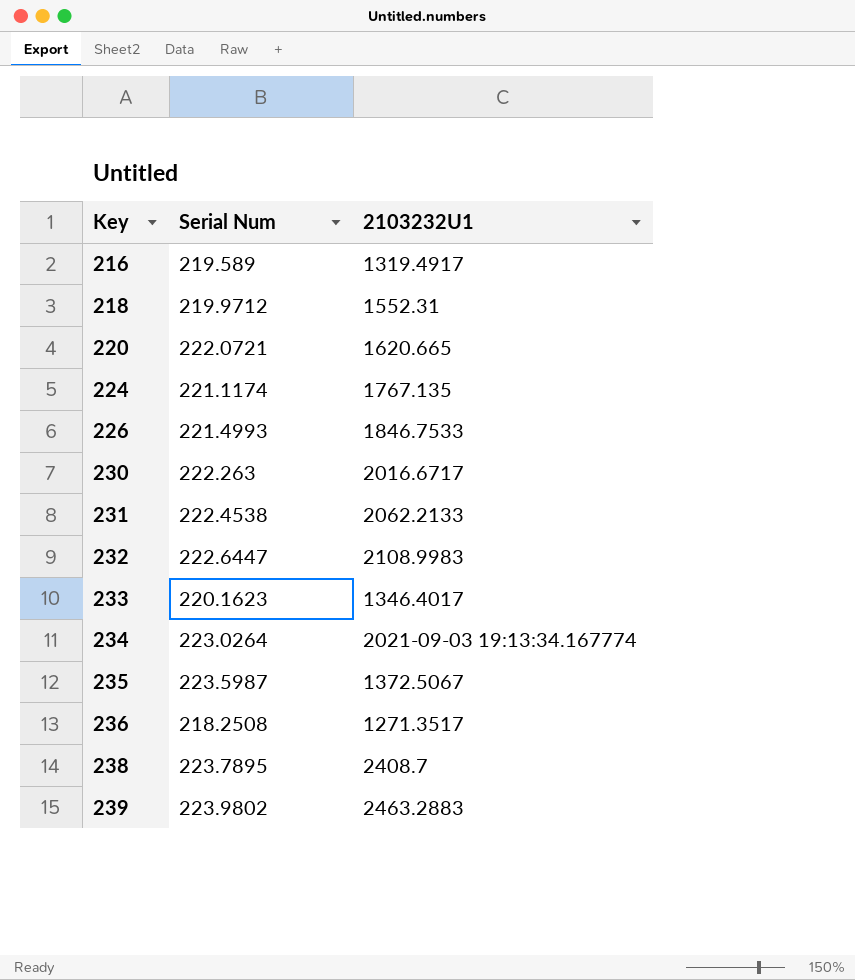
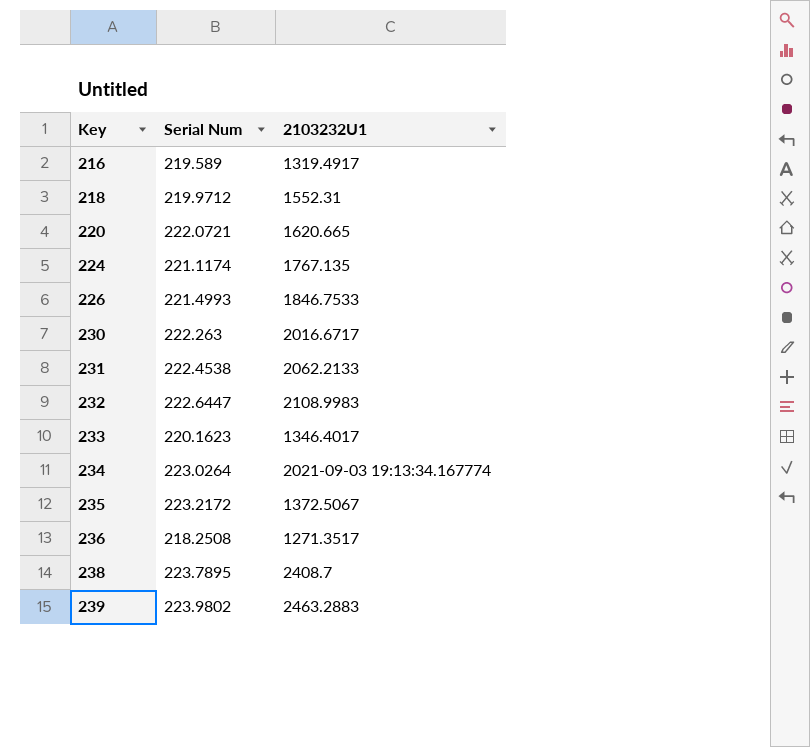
235 | Serial Num: 223.5987 -> 223.2172

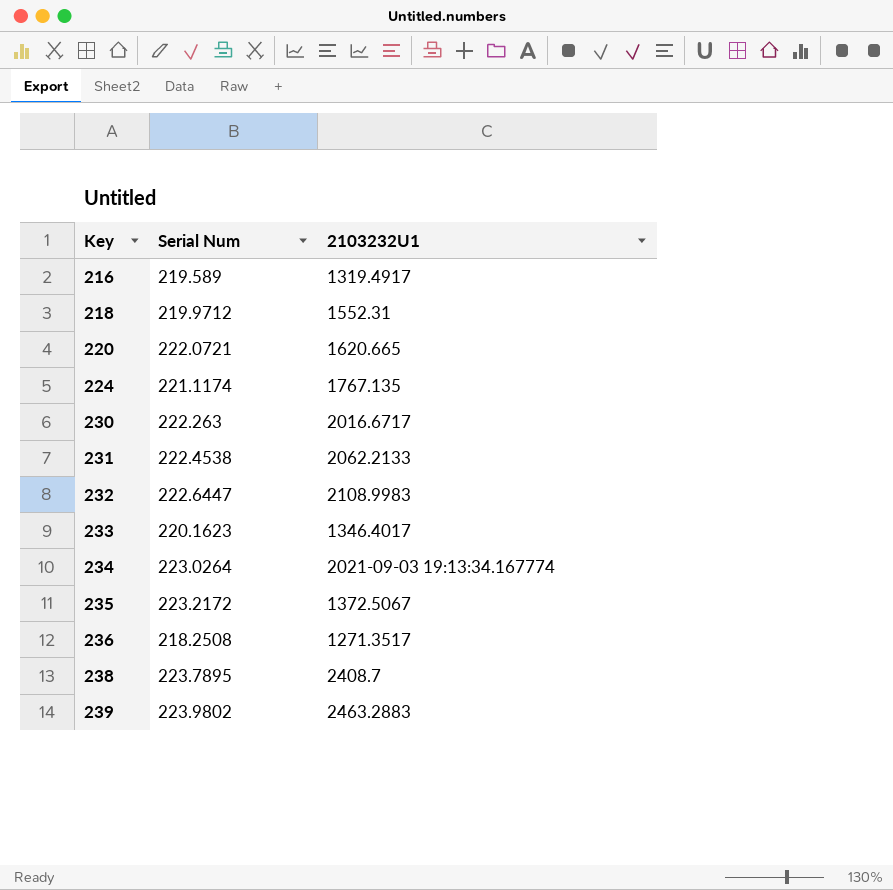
row 226: 221.4993 | 1846.7533 -> none

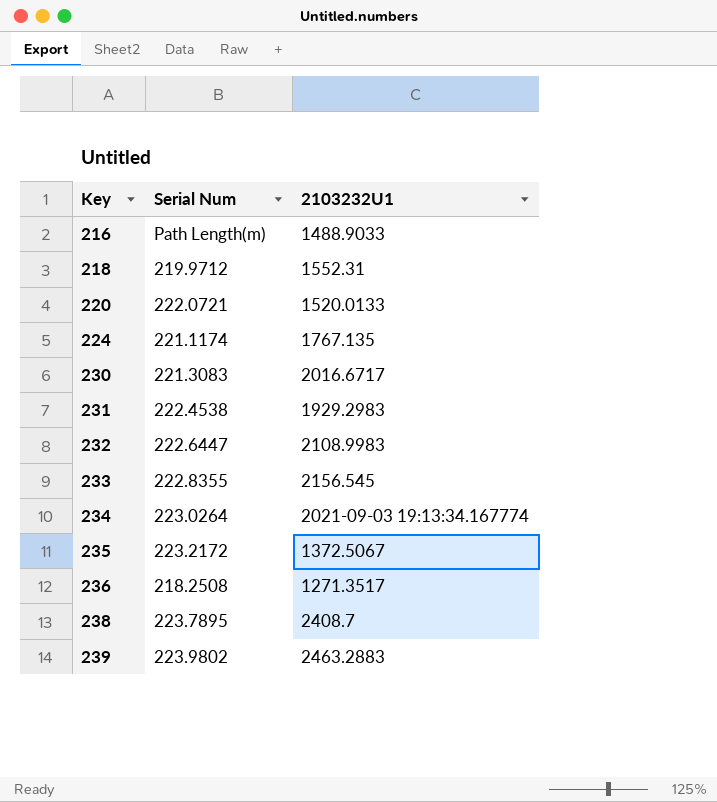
216 | Serial Num: 219.589 -> Path Length(m)
216 | 2103232U1: 1319.4917 -> 1488.9033
220 | 2103232U1: 1620.665 -> 1520.0133
230 | Serial Num: 222.263 -> 221.3083
231 | 2103232U1: 2062.2133 -> 1929.2983
233 | Serial Num: 220.1623 -> 222.8355
233 | 2103232U1: 1346.4017 -> 2156.545

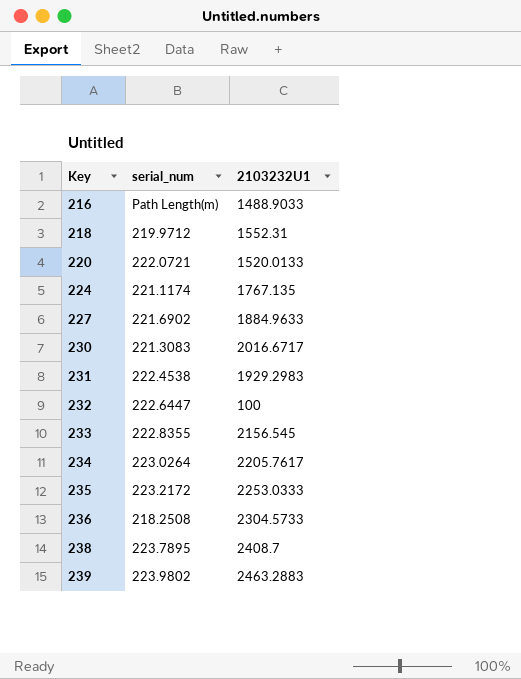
column name: Serial Num -> serial_num
row 227: none -> 221.6902 | 1884.9633
232 | 2103232U1: 2108.9983 -> 100
234 | 2103232U1: 2021-09-03 19:13:34.167774 -> 2205.7617
235 | 2103232U1: 1372.5067 -> 2253.0333
236 | 2103232U1: 1271.3517 -> 2304.5733

